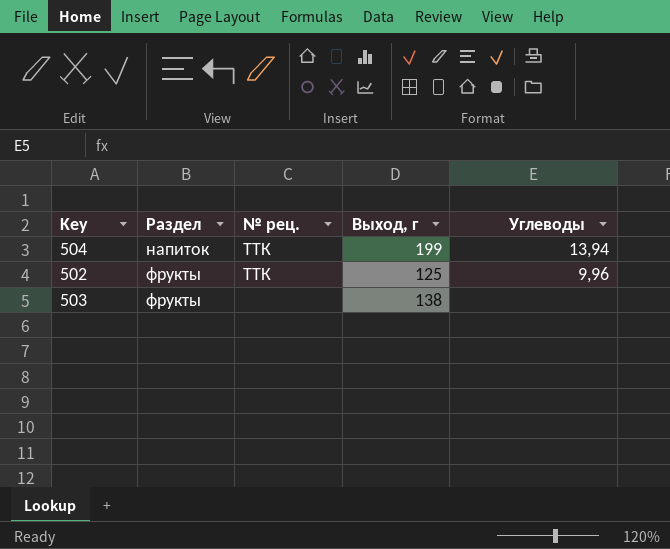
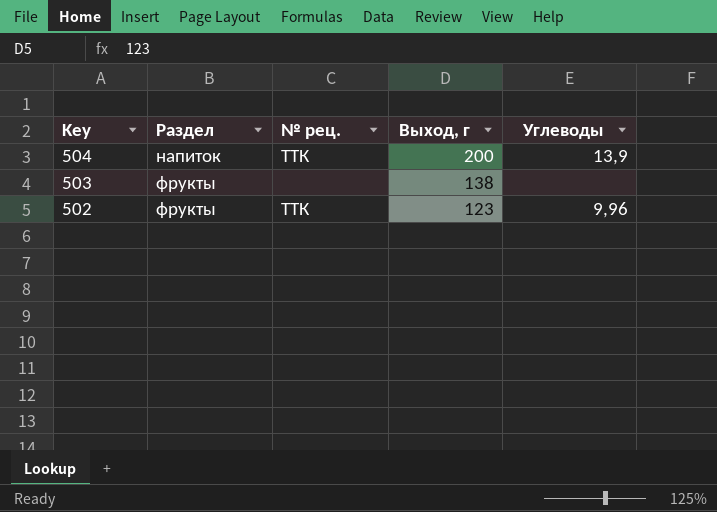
row order: Раздел ascending -> Key descending
504 | Выход, г: 199 -> 200
504 | Углеводы: 13,94 -> 13,9
502 | Выход, г: 125 -> 123

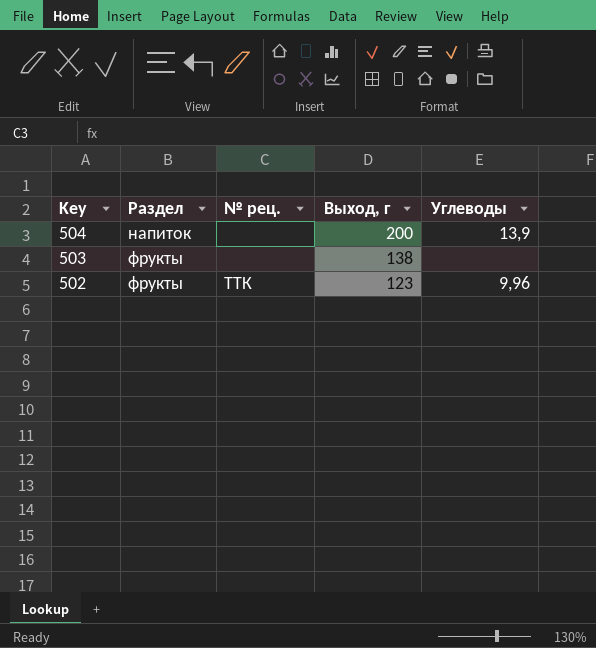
504 | № рец.: ТТК -> none

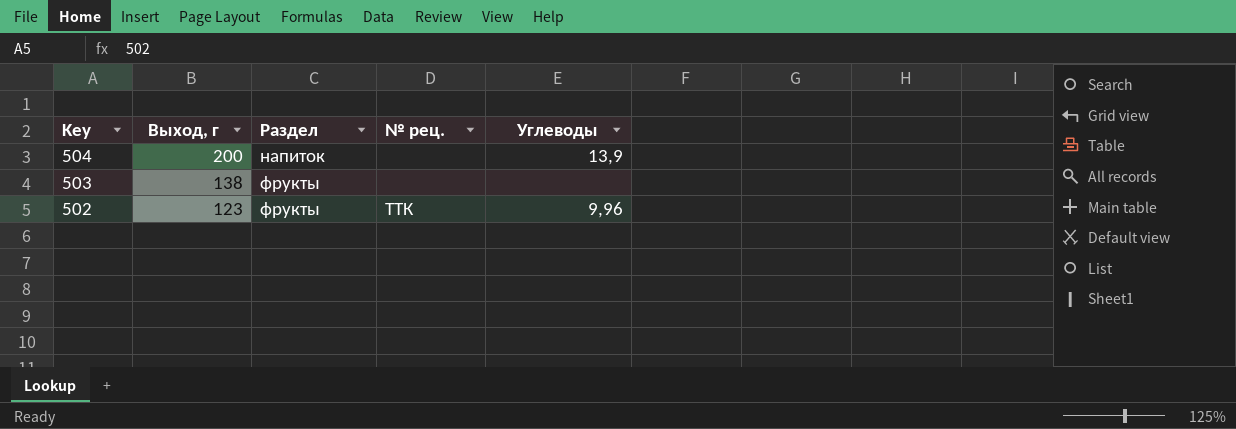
column Выход, г | position: 4 -> 2

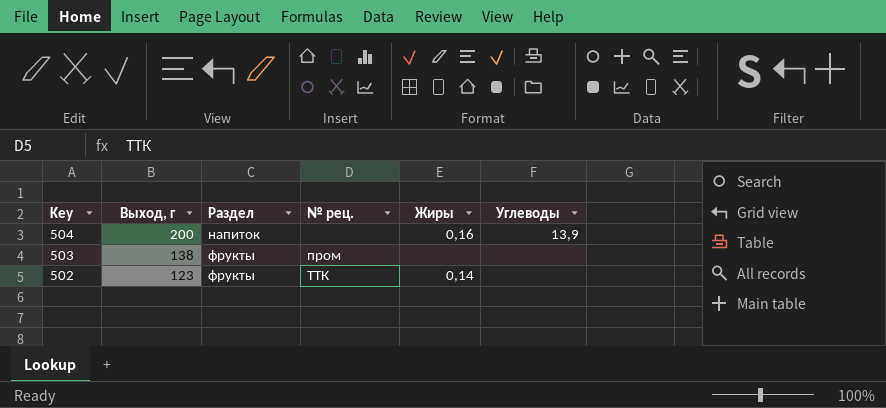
column Жиры | position: none -> 5
503 | № рец.: none -> пром
502 | Углеводы: 9,96 -> none

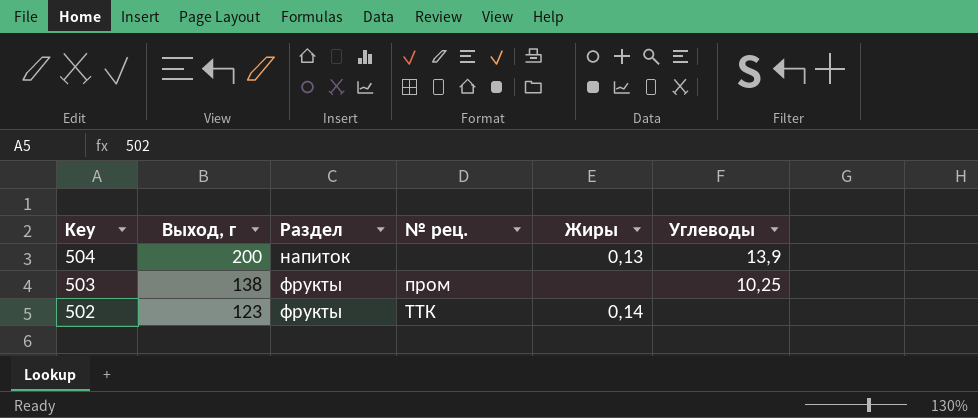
504 | Жиры: 0,16 -> 0,13
503 | Углеводы: none -> 10,25

